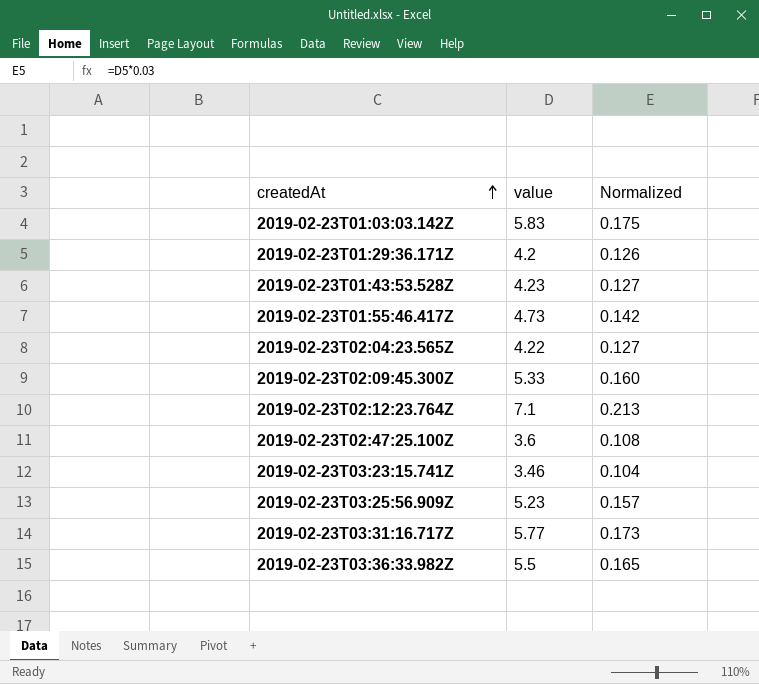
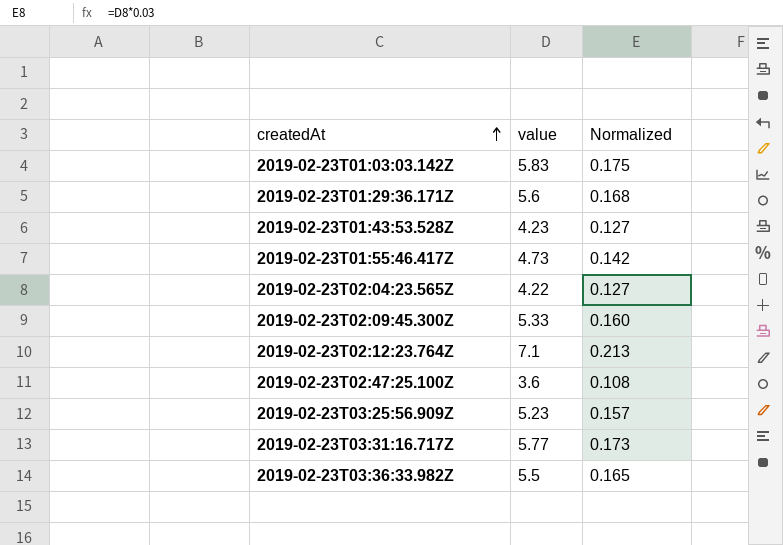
row 2019-02-23T03:23:15.741Z: 3.46 | 0.104 -> none
2019-02-23T01:29:36.171Z | value: 4.2 -> 5.6
2019-02-23T01:29:36.171Z | Normalized: 0.126 -> 0.168

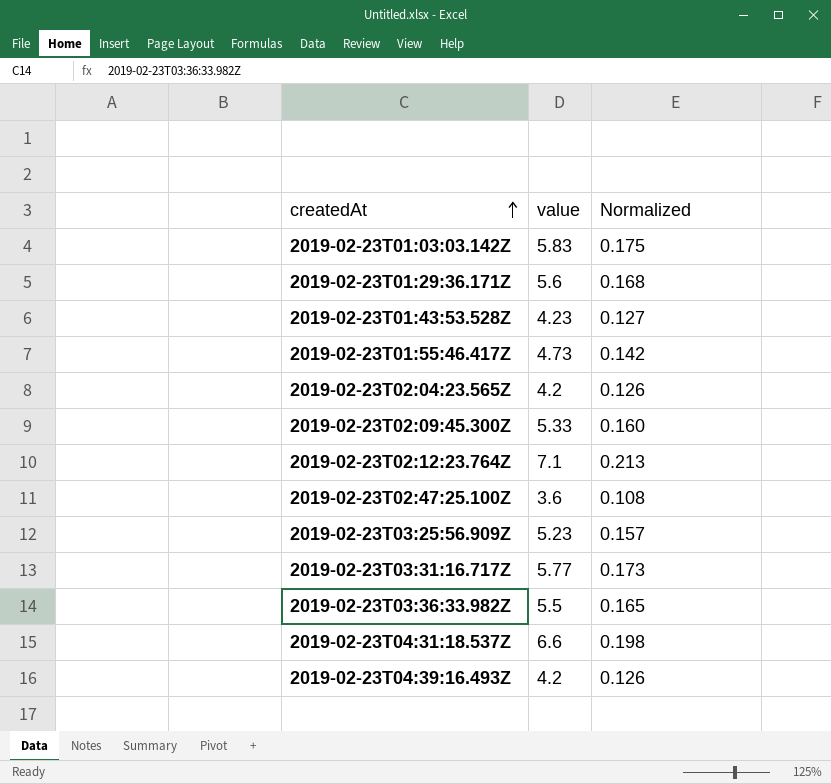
2019-02-23T02:04:23.565Z | value: 4.22 -> 4.2
2019-02-23T02:04:23.565Z | Normalized: 0.127 -> 0.126
row 2019-02-23T04:31:18.537Z: none -> 6.6 | 0.198
row 2019-02-23T04:39:16.493Z: none -> 4.2 | 0.126

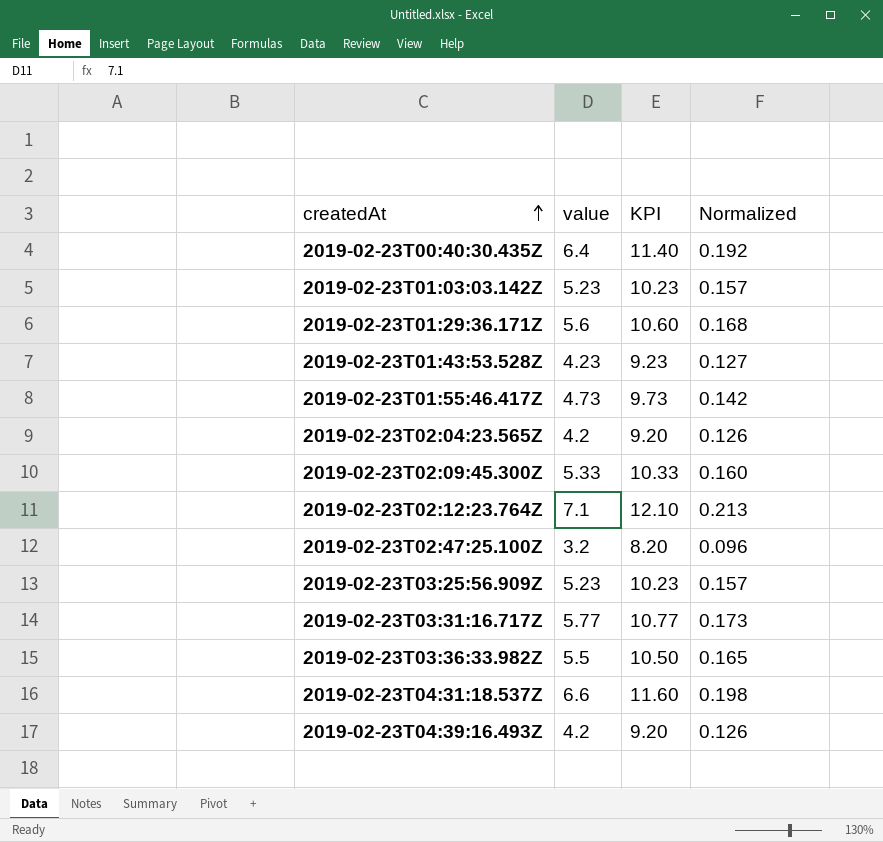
column KPI | formula: none -> [value] + 5
row 2019-02-23T00:40:30.435Z: none -> 6.4 | 11.40 | 0.192
2019-02-23T01:03:03.142Z | value: 5.83 -> 5.23
2019-02-23T01:03:03.142Z | Normalized: 0.175 -> 0.157
2019-02-23T02:47:25.100Z | value: 3.6 -> 3.2
2019-02-23T02:47:25.100Z | Normalized: 0.108 -> 0.096

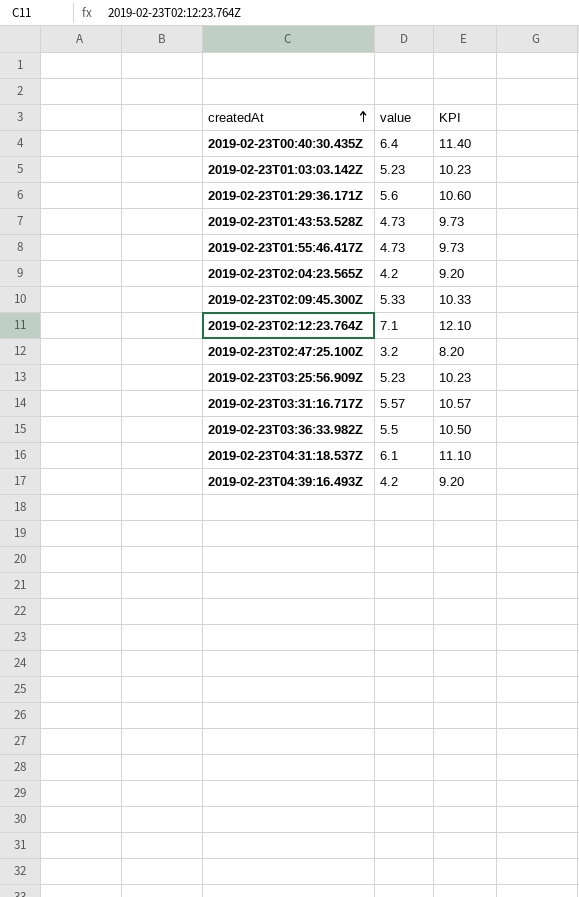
column Normalized | formula: [value] * 0.03 -> none
2019-02-23T01:43:53.528Z | value: 4.23 -> 4.73
2019-02-23T01:43:53.528Z | KPI: 9.23 -> 9.73
2019-02-23T03:31:16.717Z | value: 5.77 -> 5.57
2019-02-23T03:31:16.717Z | KPI: 10.77 -> 10.57
2019-02-23T04:31:18.537Z | value: 6.6 -> 6.1
2019-02-23T04:31:18.537Z | KPI: 11.60 -> 11.10

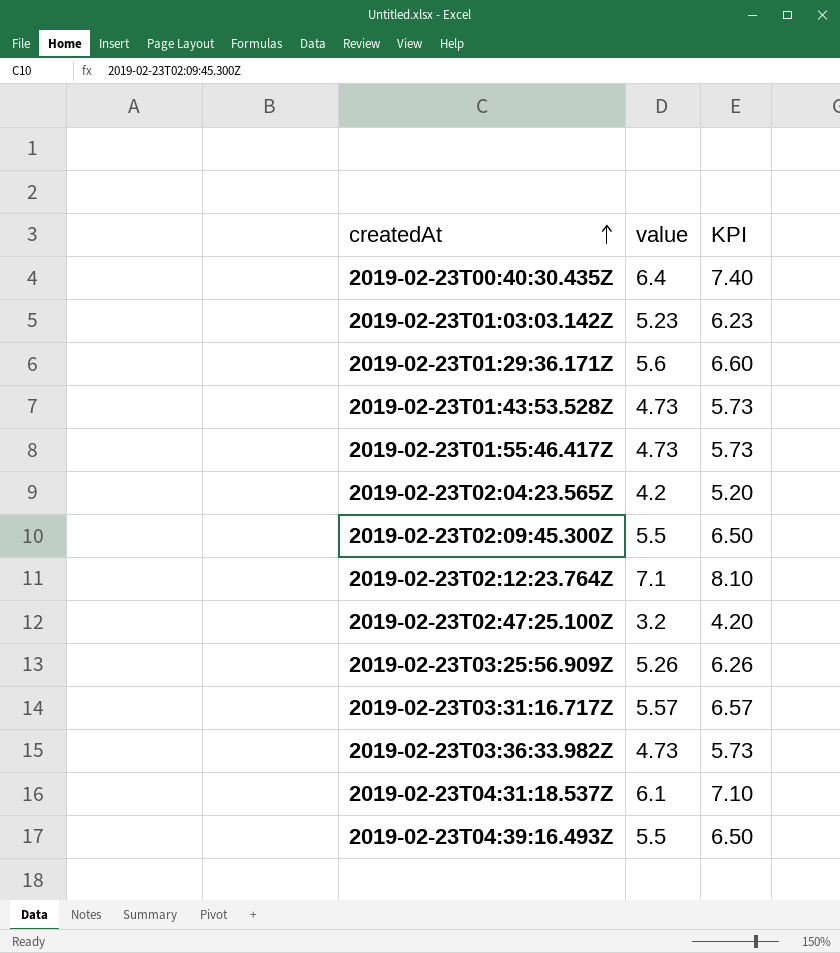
column KPI | formula: [value] + 5 -> [value] + 1
2019-02-23T02:09:45.300Z | value: 5.33 -> 5.5
2019-02-23T03:25:56.909Z | value: 5.23 -> 5.26
2019-02-23T03:36:33.982Z | value: 5.5 -> 4.73
2019-02-23T04:39:16.493Z | value: 4.2 -> 5.5

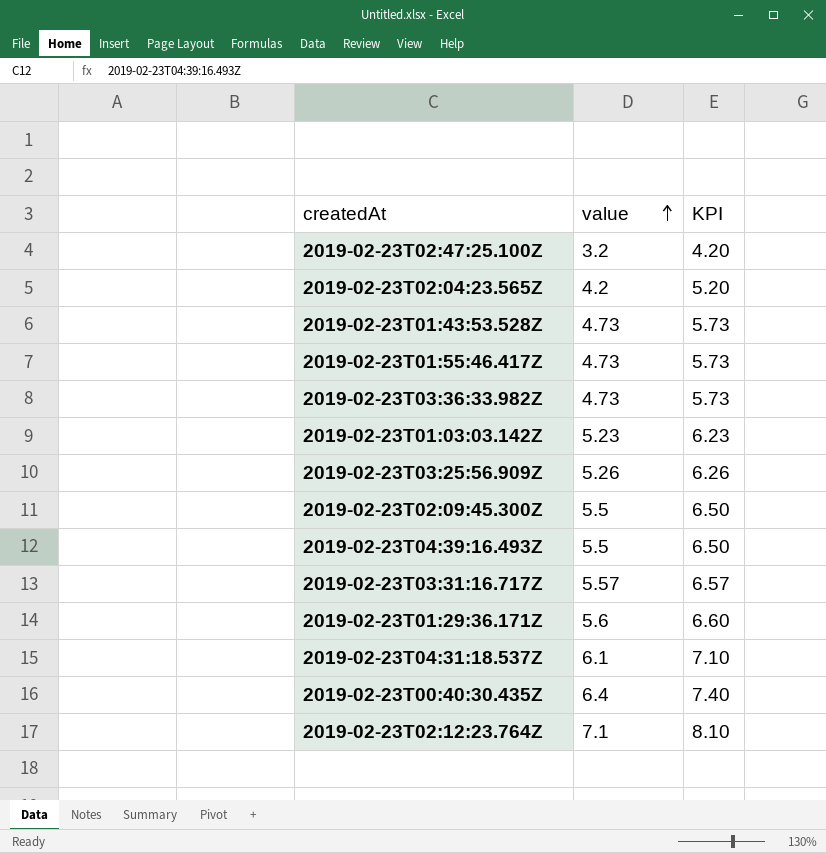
row order: createdAt ascending -> value ascending

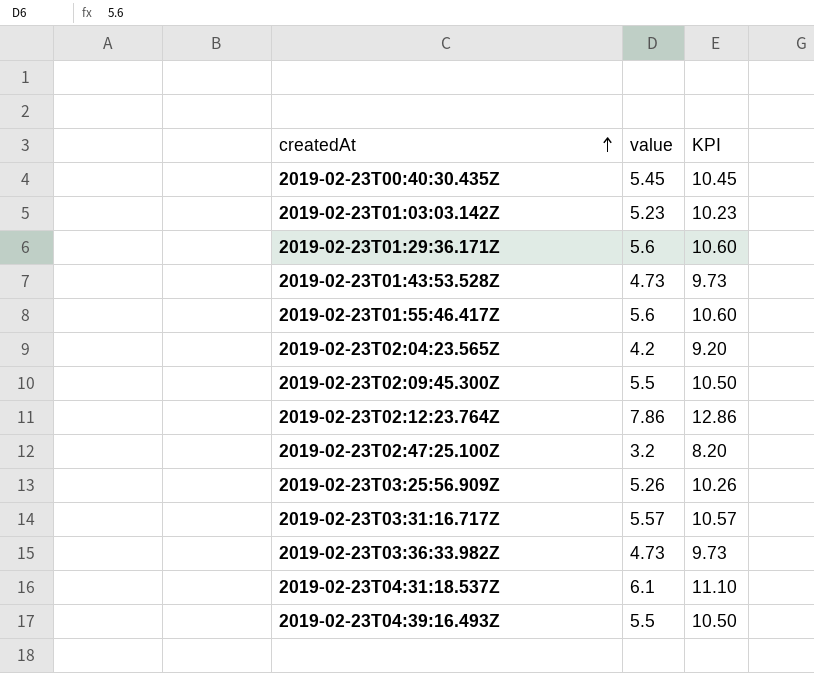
row order: value ascending -> createdAt ascending
column KPI | formula: [value] + 1 -> [value] + 5
2019-02-23T00:40:30.435Z | value: 6.4 -> 5.45
2019-02-23T01:55:46.417Z | value: 4.73 -> 5.6
2019-02-23T02:12:23.764Z | value: 7.1 -> 7.86

